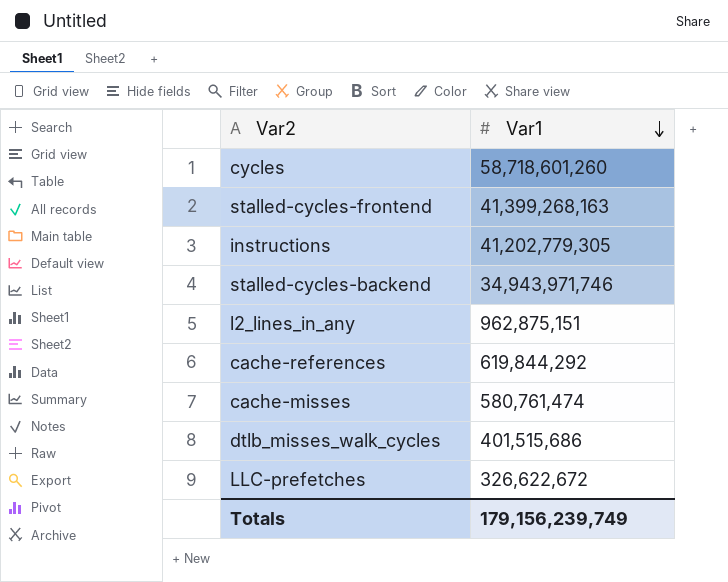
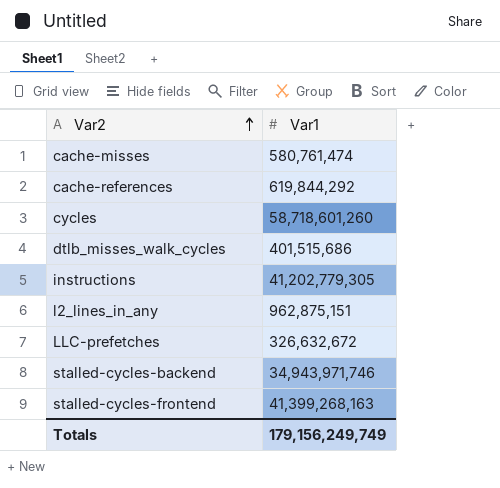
row order: Var1 descending -> Var2 ascending
LLC-prefetches | Var1: 326,622,672 -> 326,632,672
Totals | Var1: 179,156,239,749 -> 179,156,249,749

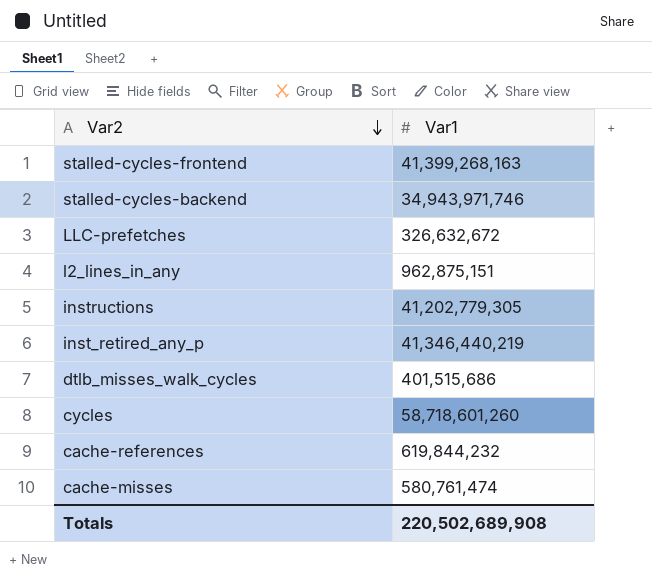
row order: Var2 ascending -> Var2 descending
row inst_retired_any_p: none -> 41,346,440,219
cache-references | Var1: 619,844,292 -> 619,844,232
Totals | Var1: 179,156,249,749 -> 220,502,689,908

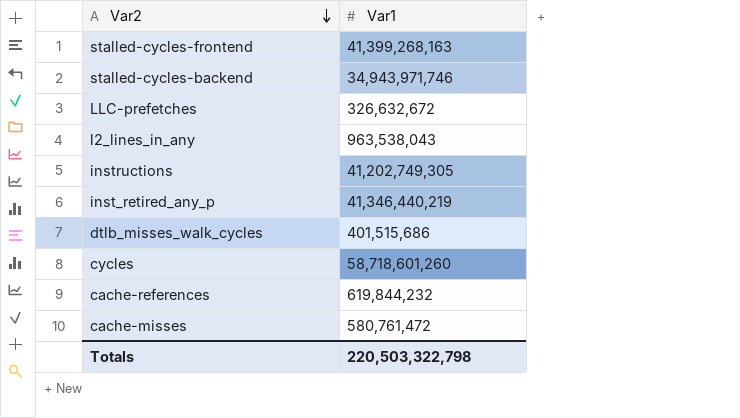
l2_lines_in_any | Var1: 962,875,151 -> 963,538,043
instructions | Var1: 41,202,779,305 -> 41,202,749,305
cache-misses | Var1: 580,761,474 -> 580,761,472
Totals | Var1: 220,502,689,908 -> 220,503,322,798

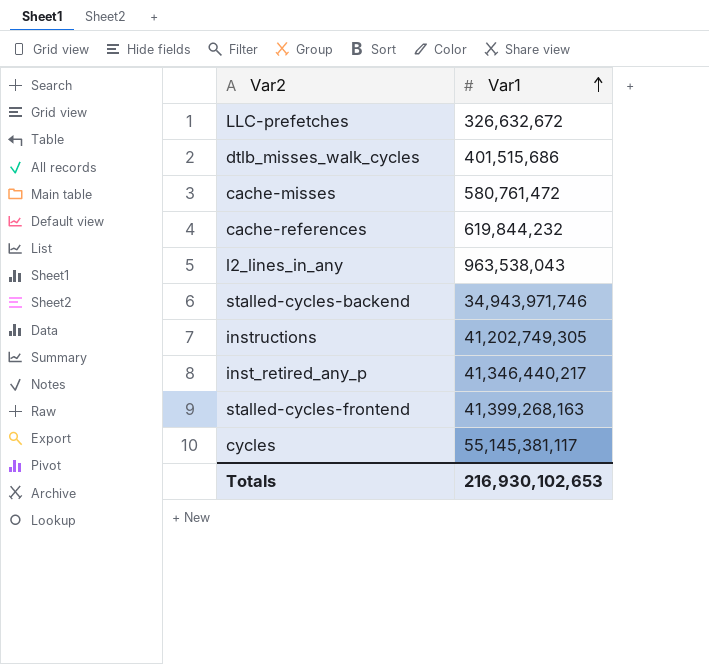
row order: Var2 descending -> Var1 ascending
inst_retired_any_p | Var1: 41,346,440,219 -> 41,346,440,217
cycles | Var1: 58,718,601,260 -> 55,145,381,117
Totals | Var1: 220,503,322,798 -> 216,930,102,653

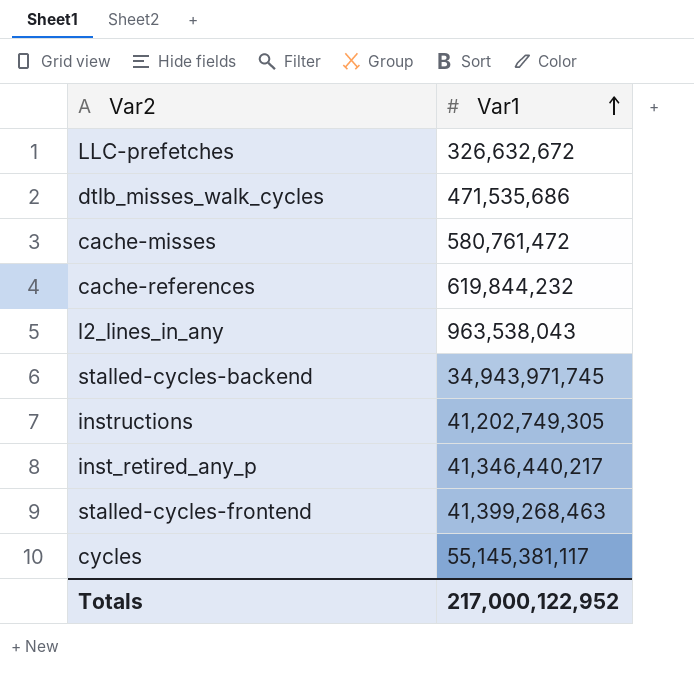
dtlb_misses_walk_cycles | Var1: 401,515,686 -> 471,535,686
stalled-cycles-backend | Var1: 34,943,971,746 -> 34,943,971,745
stalled-cycles-frontend | Var1: 41,399,268,163 -> 41,399,268,463
Totals | Var1: 216,930,102,653 -> 217,000,122,952

